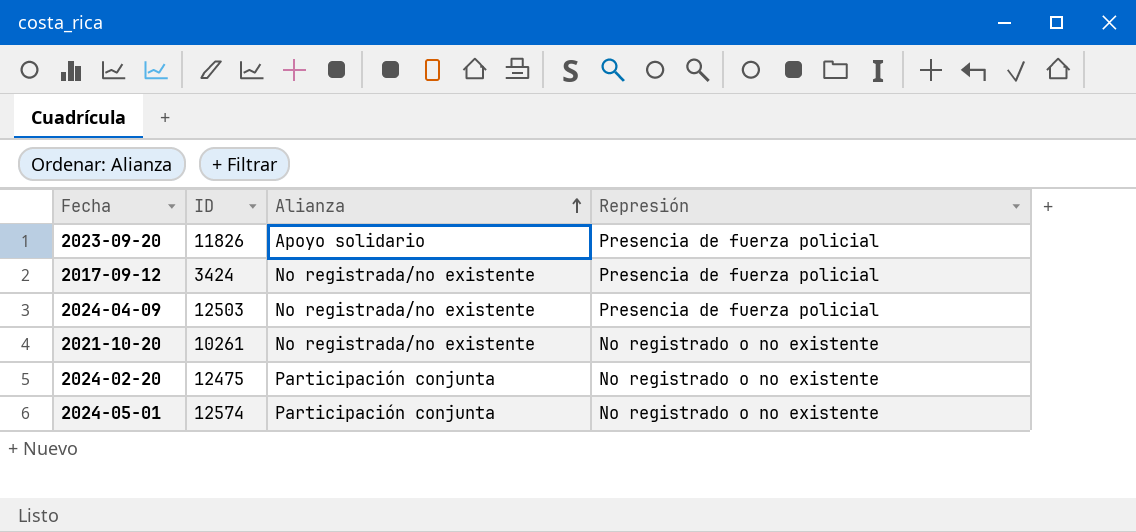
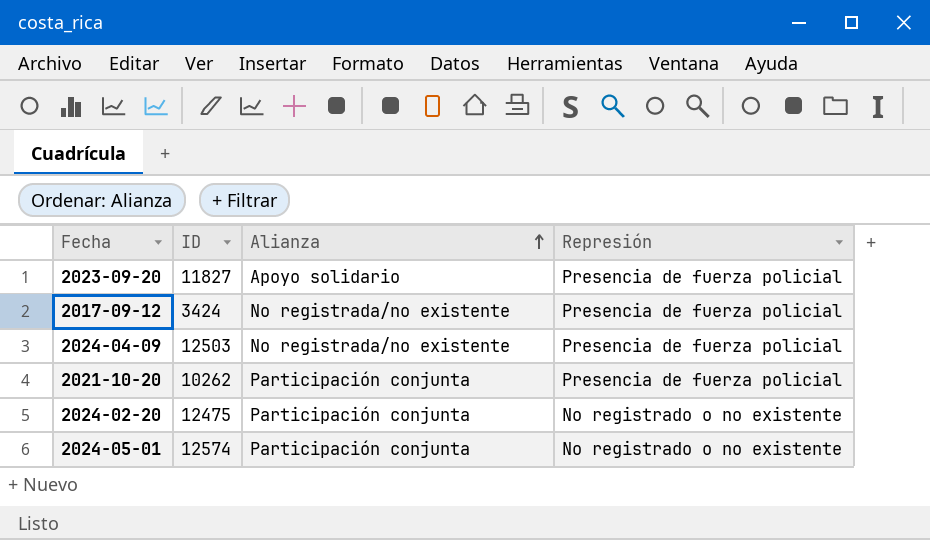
2023-09-20 | ID: 11826 -> 11827
2021-10-20 | ID: 10261 -> 10262
2021-10-20 | Alianza: No registrada/no existente -> Participación conjunta
2021-10-20 | Represión: No registrado o no existente -> Presencia de fuerza policial

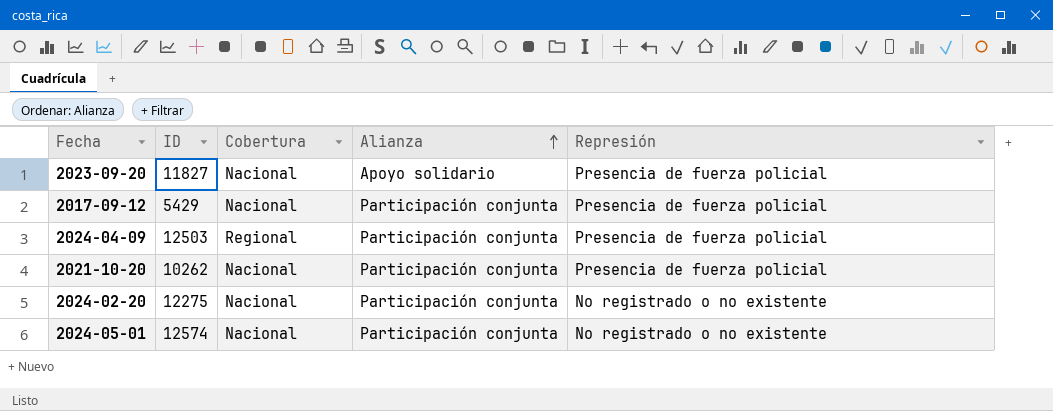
column Cobertura | position: none -> 3
2017-09-12 | ID: 3424 -> 5429
2017-09-12 | Alianza: No registrada/no existente -> Participación conjunta
2024-04-09 | Alianza: No registrada/no existente -> Participación conjunta
2024-02-20 | ID: 12475 -> 12275

